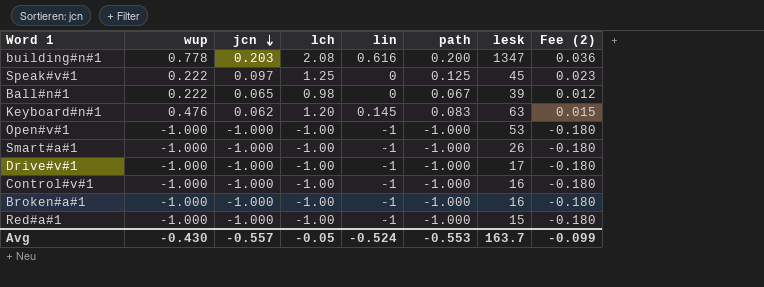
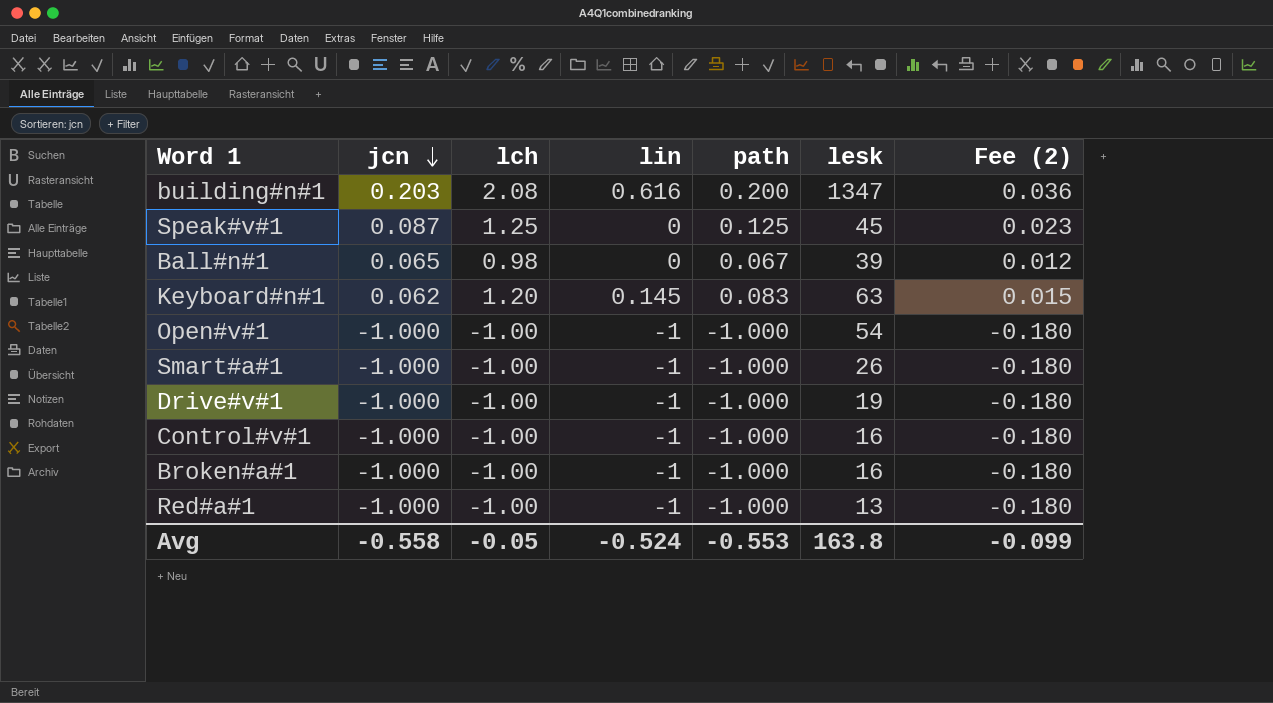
column wup | position: 2 -> none
Speak#v#1 | jcn: 0.097 -> 0.087
Open#v#1 | lesk: 53 -> 54
Drive#v#1 | lesk: 17 -> 19
Red#a#1 | lesk: 15 -> 13
Avg | jcn: -0.557 -> -0.558
Avg | lesk: 163.7 -> 163.8

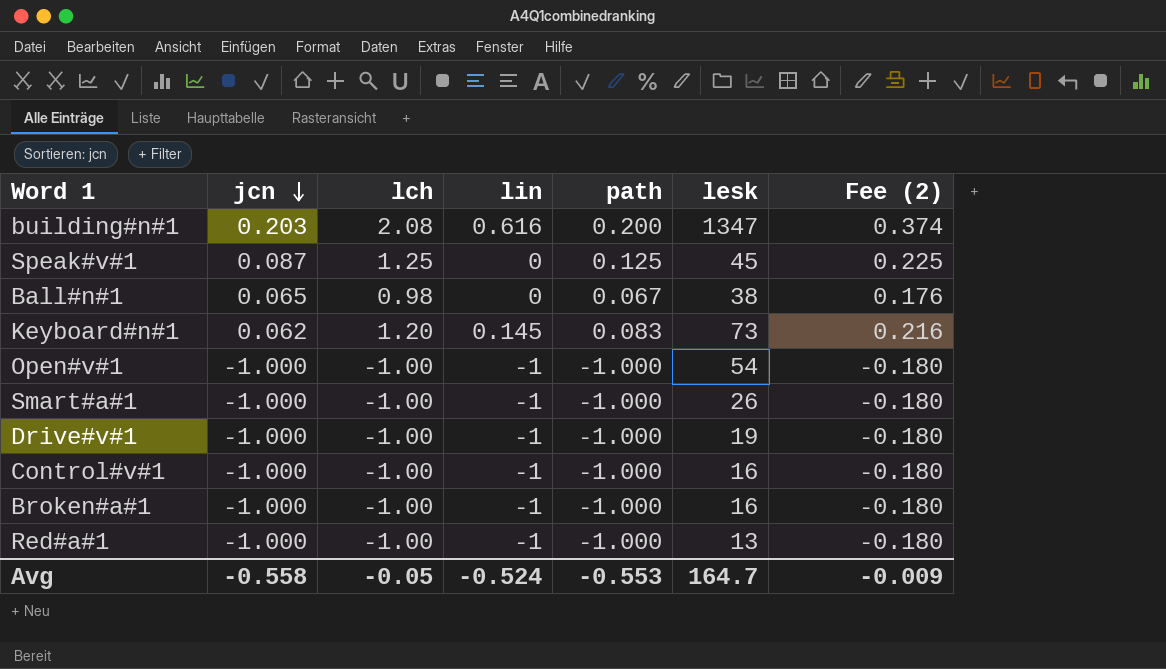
column Fee (2) | formula: [path] * 0.18 -> [lch] * 0.18
Ball#n#1 | lesk: 39 -> 38
Keyboard#n#1 | lesk: 63 -> 73
Avg | lesk: 163.8 -> 164.7
Avg | Fee (2): -0.099 -> -0.009

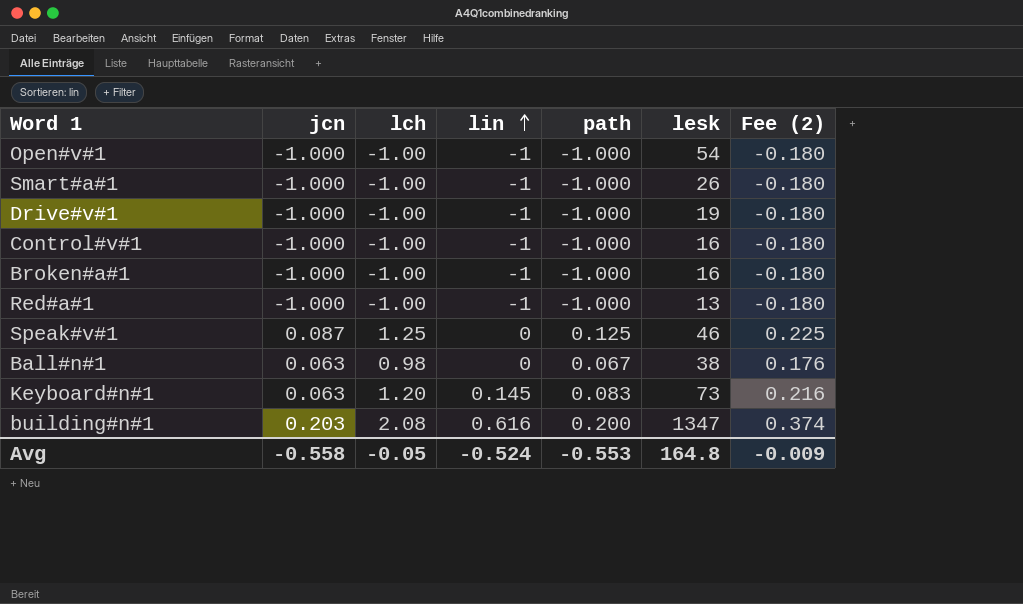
row order: jcn descending -> lin ascending
Speak#v#1 | lesk: 45 -> 46
Ball#n#1 | jcn: 0.065 -> 0.063
Keyboard#n#1 | jcn: 0.062 -> 0.063
Avg | lesk: 164.7 -> 164.8

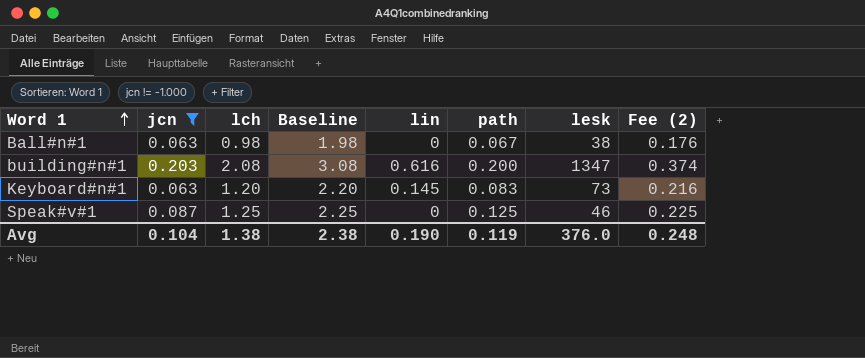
filter: none -> jcn != -1.000
row order: lin ascending -> Word 1 ascending
column Baseline | formula: none -> [lch] + 1
Avg | jcn: -0.558 -> 0.104
Avg | lch: -0.05 -> 1.38
Avg | lin: -0.524 -> 0.190
Avg | path: -0.553 -> 0.119
Avg | lesk: 164.8 -> 376.0
Avg | Fee (2): -0.009 -> 0.248

